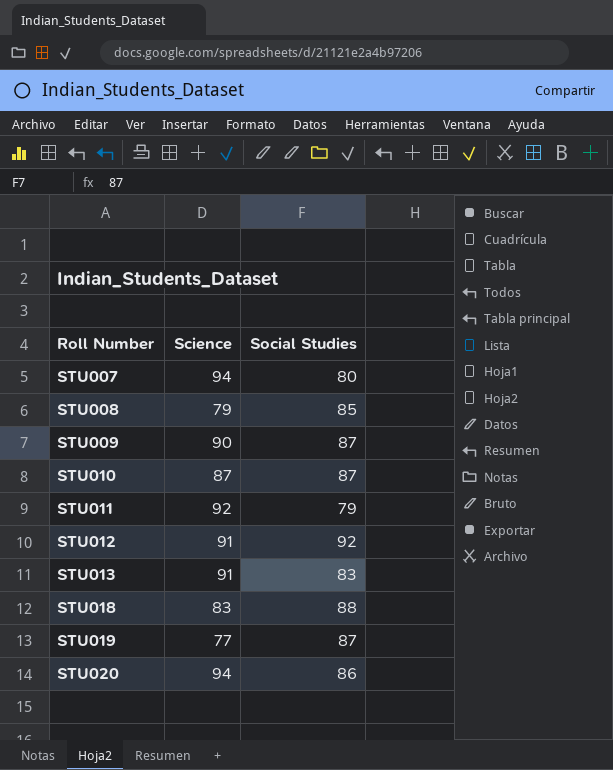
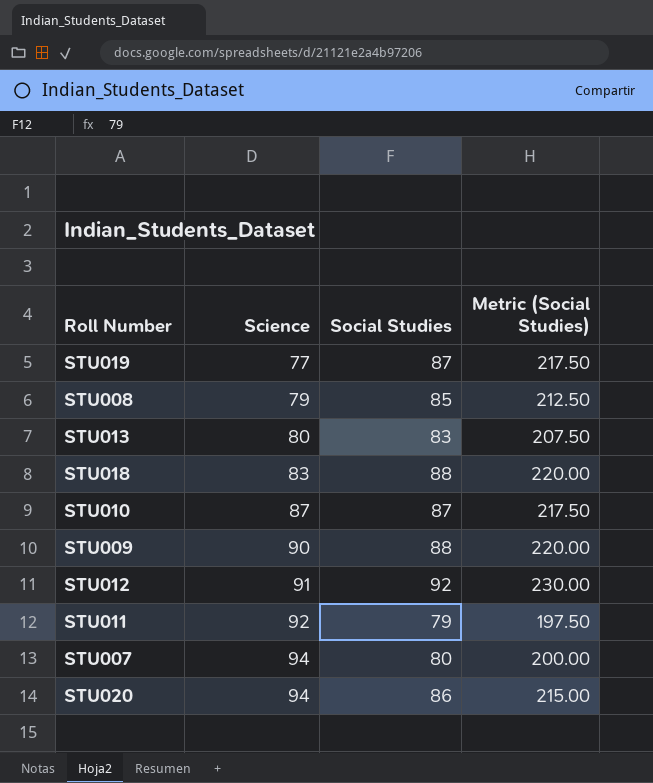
row order: Roll Number ascending -> Science ascending
column Metric (Social Studies) | formula: none -> [Social Studies] * 2.5
STU013 | Science: 91 -> 80
STU009 | Social Studies: 87 -> 88

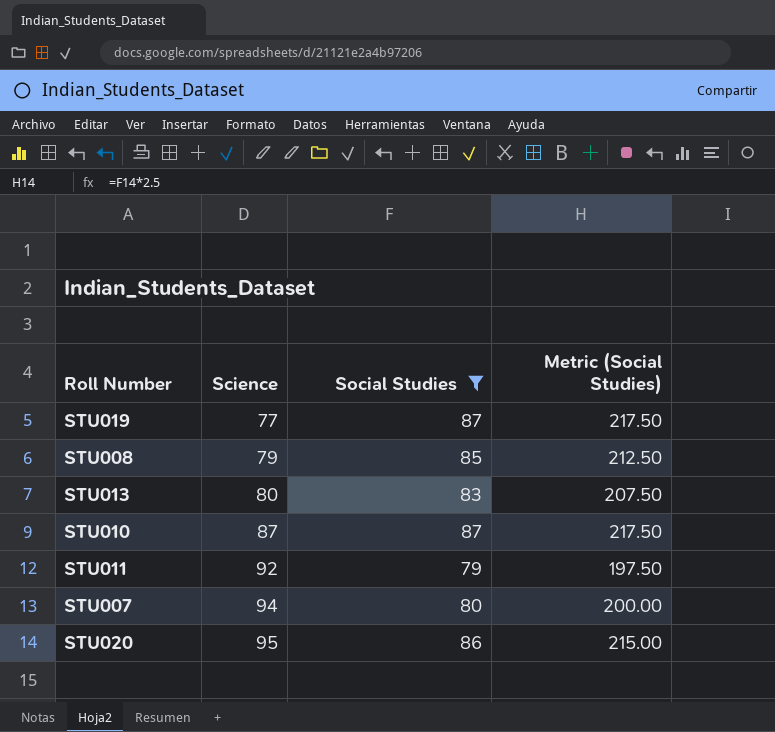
filter: none -> Social Studies <= 87
STU020 | Science: 94 -> 95

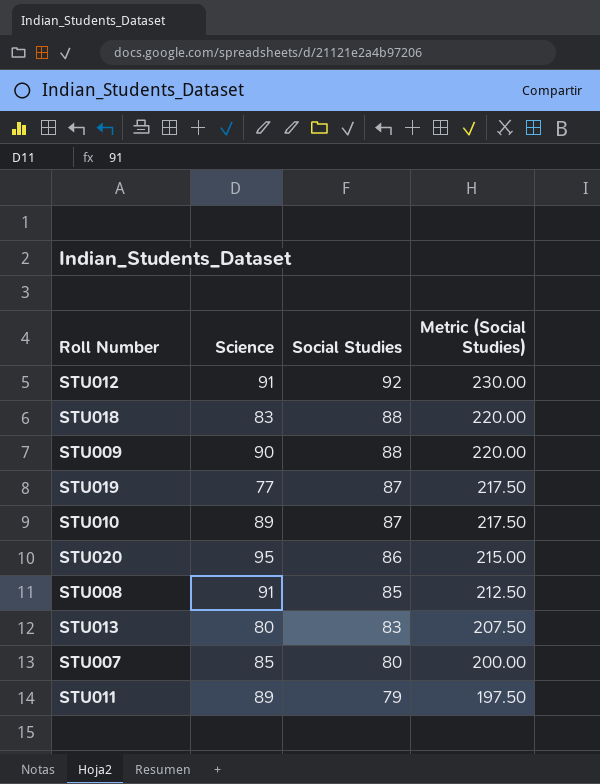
filter: Social Studies <= 87 -> none
row order: Science ascending -> Social Studies descending
STU010 | Science: 87 -> 89
STU008 | Science: 79 -> 91
STU007 | Science: 94 -> 85
STU011 | Science: 92 -> 89

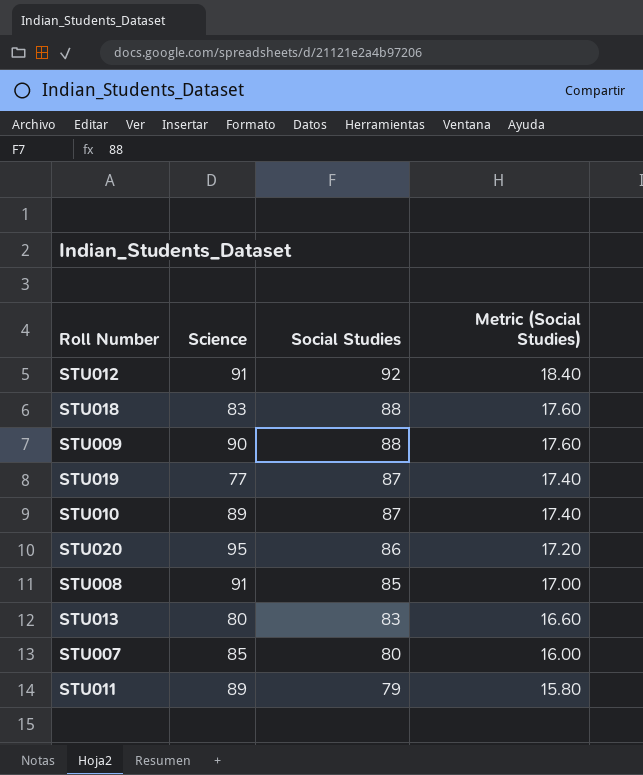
column Metric (Social Studies) | formula: [Social Studies] * 2.5 -> [Social Studies] * 0.2

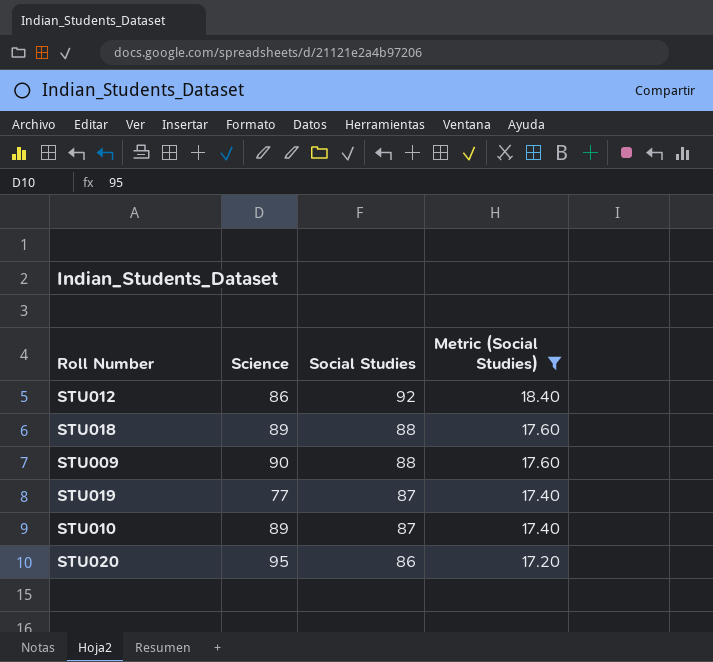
filter: none -> Metric (Social Studies) >= 17.20
STU012 | Science: 91 -> 86
STU018 | Science: 83 -> 89

